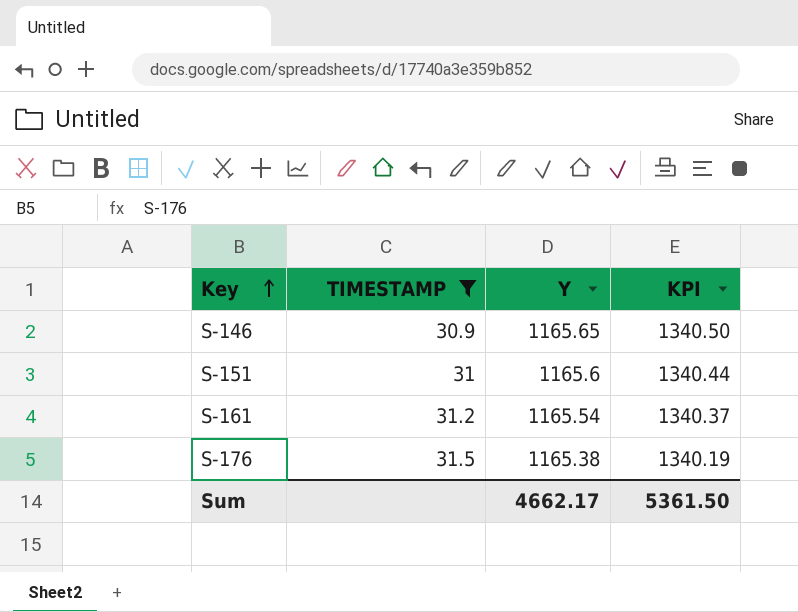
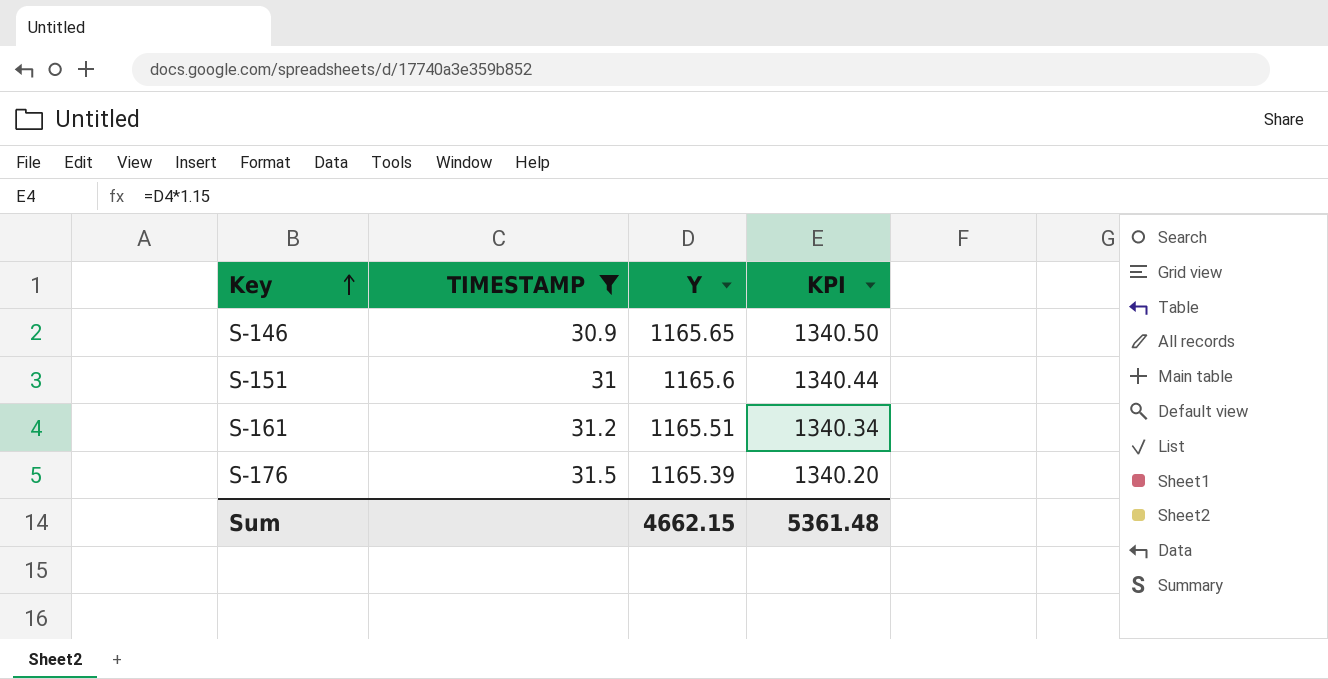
S-161 | Y: 1165.54 -> 1165.51
S-161 | KPI: 1340.37 -> 1340.34
S-176 | Y: 1165.38 -> 1165.39
S-176 | KPI: 1340.19 -> 1340.20
Sum | Y: 4662.17 -> 4662.15
Sum | KPI: 5361.50 -> 5361.48

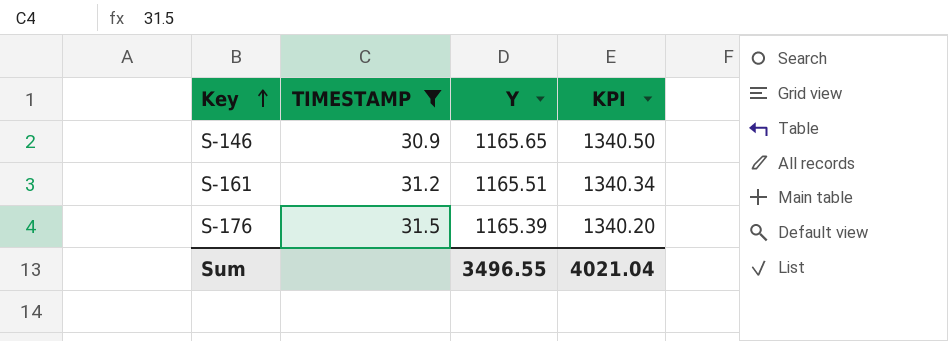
row S-151: 31 | 1165.6 | 1340.44 -> none
Sum | Y: 4662.15 -> 3496.55
Sum | KPI: 5361.48 -> 4021.04

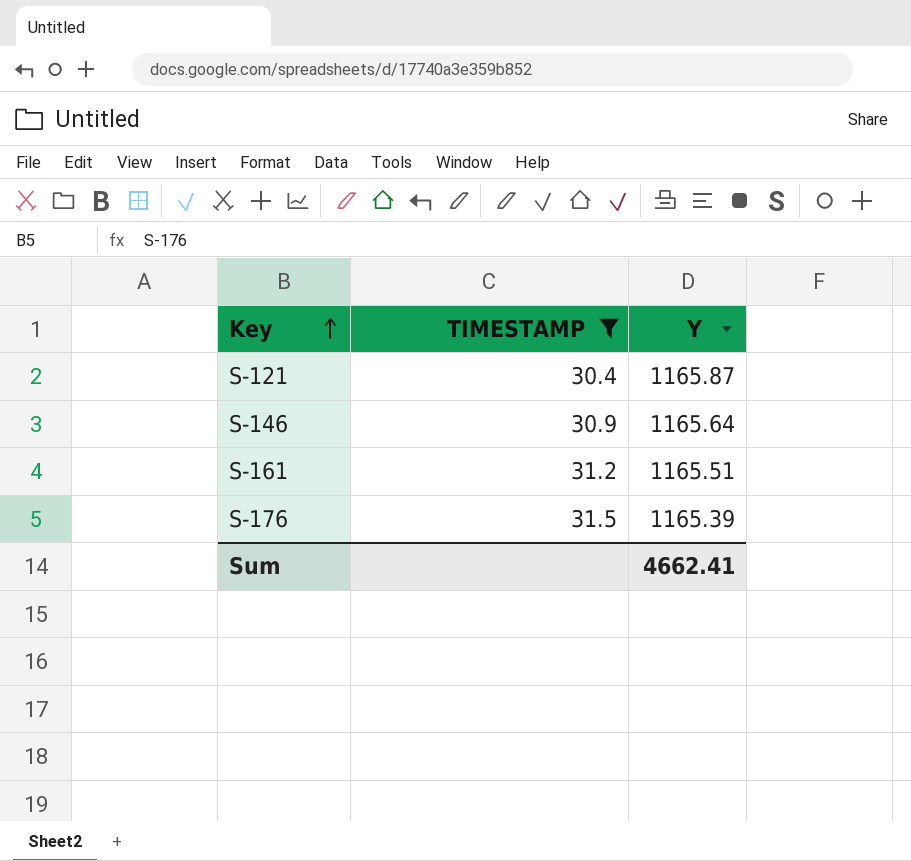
column KPI | formula: [Y] * 1.15 -> none
row S-121: none -> 30.4 | 1165.87
S-146 | Y: 1165.65 -> 1165.64
Sum | Y: 3496.55 -> 4662.41

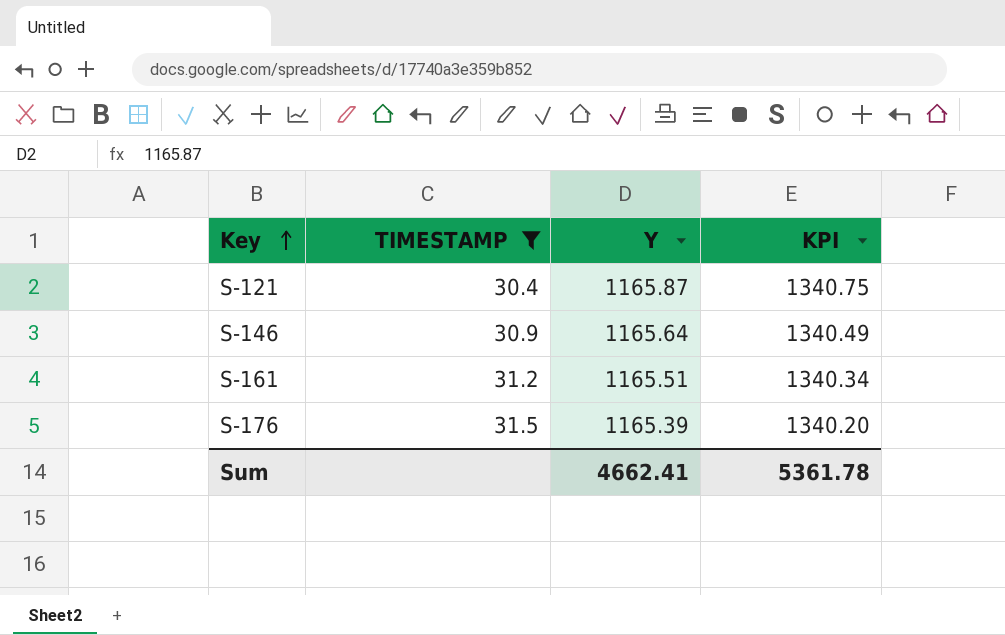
column KPI | formula: none -> [Y] * 1.15

